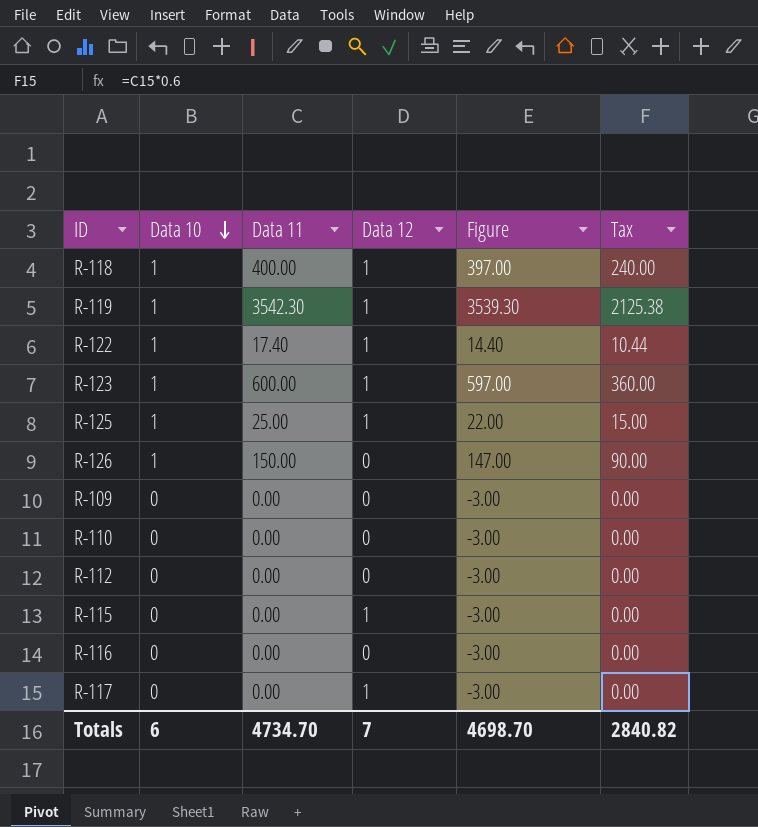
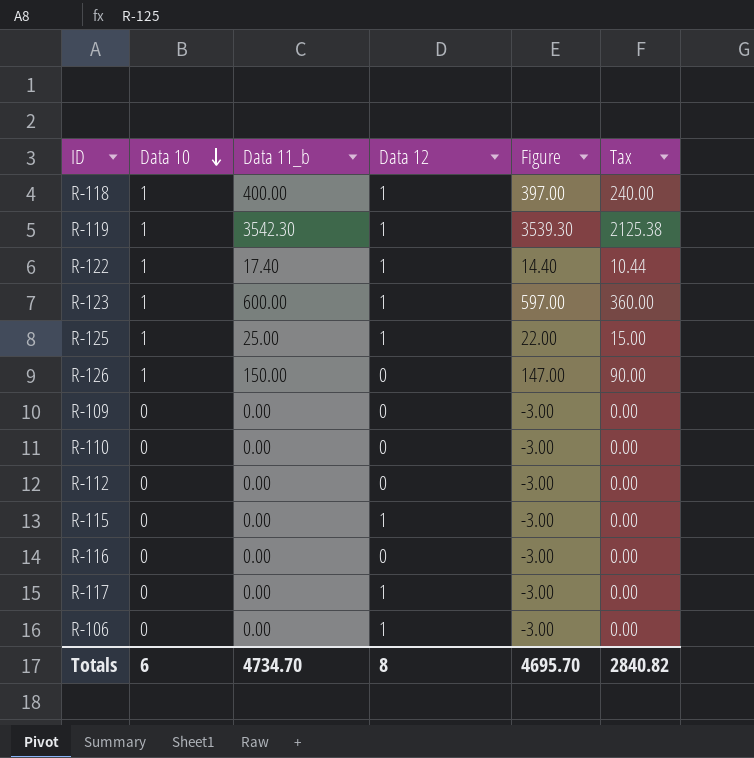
column name: Data 11 -> Data 11_b
row R-106: none -> 0 | 0.00 | 1 | -3.00 | 0.00
Totals | Data 12: 7 -> 8
Totals | Figure: 4698.70 -> 4695.70

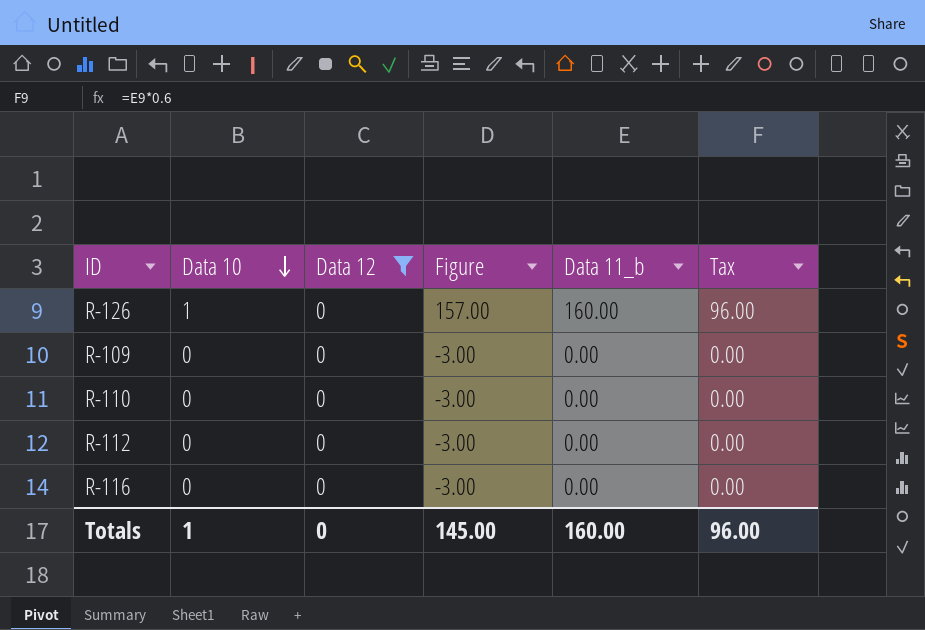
filter: none -> Data 12 = 0
column Data 11_b | position: 3 -> 5
R-126 | Figure: 147.00 -> 157.00
R-126 | Data 11_b: 150.00 -> 160.00
R-126 | Tax: 90.00 -> 96.00
Totals | Data 10: 6 -> 1
Totals | Data 12: 8 -> 0
Totals | Figure: 4695.70 -> 145.00
Totals | Data 11_b: 4734.70 -> 160.00
Totals | Tax: 2840.82 -> 96.00

